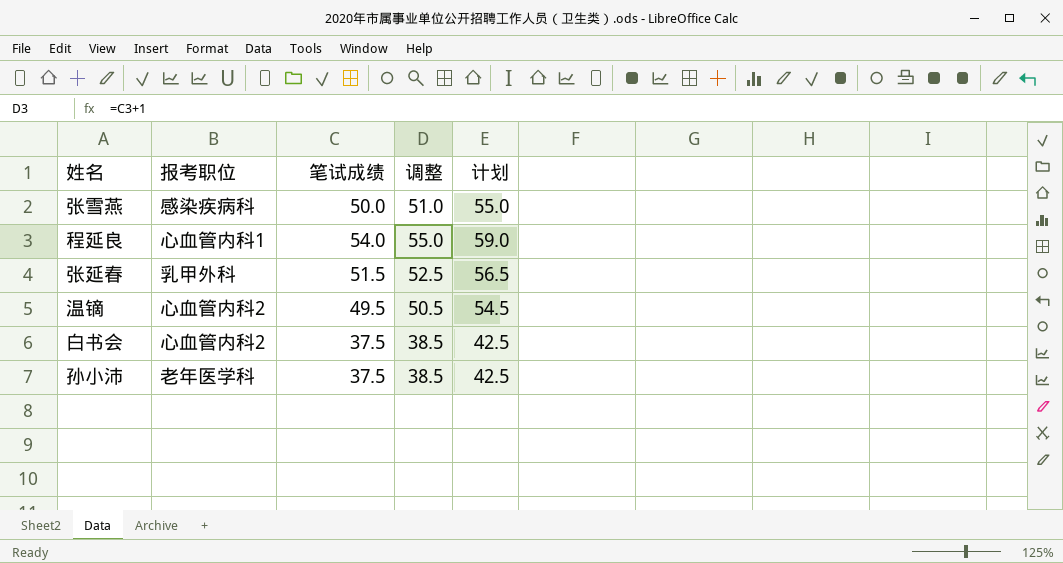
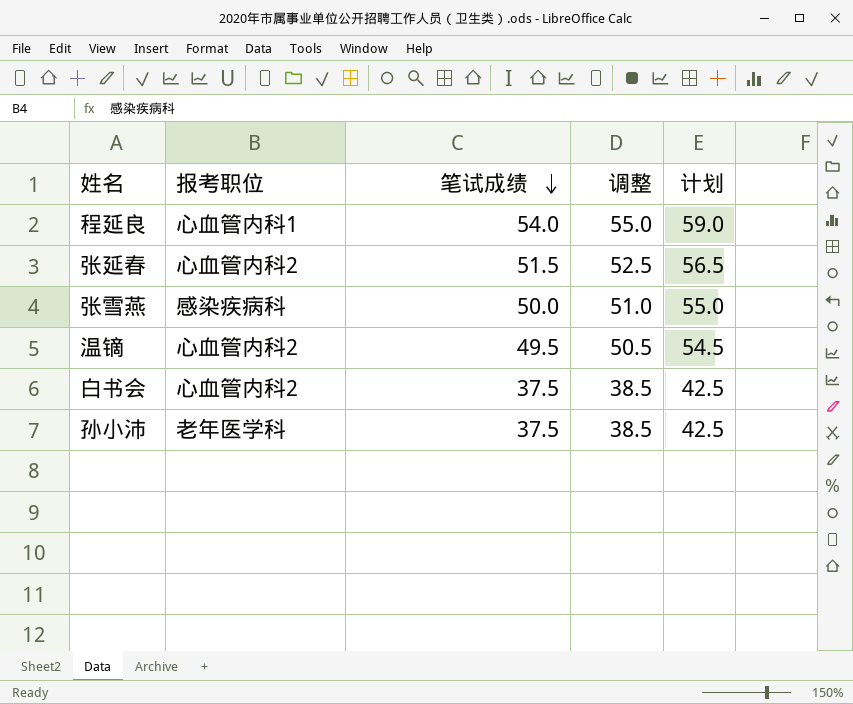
row order: none -> 笔试成绩 descending
张延春 | 报考职位: 乳甲外科 -> 心血管内科2

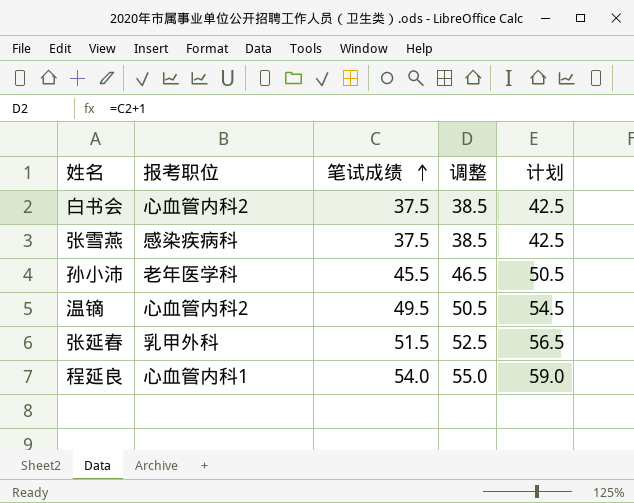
row order: 笔试成绩 descending -> 笔试成绩 ascending
张雪燕 | 笔试成绩: 50.0 -> 37.5
张雪燕 | 调整: 51.0 -> 38.5
张雪燕 | 计划: 55.0 -> 42.5
孙小沛 | 笔试成绩: 37.5 -> 45.5
孙小沛 | 调整: 38.5 -> 46.5
孙小沛 | 计划: 42.5 -> 50.5
张延春 | 报考职位: 心血管内科2 -> 乳甲外科

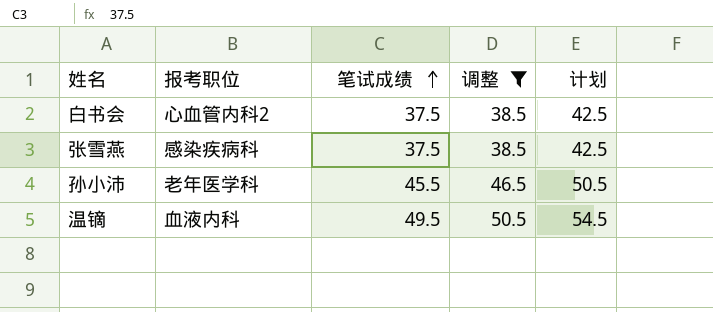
filter: none -> 调整 <= 50.5
温镝 | 报考职位: 心血管内科2 -> 血液内科

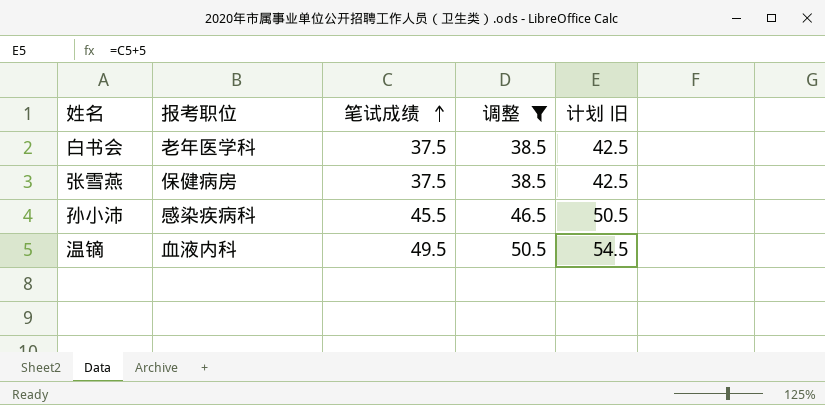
column name: 计划 -> 计划 旧
白书会 | 报考职位: 心血管内科2 -> 老年医学科
张雪燕 | 报考职位: 感染疾病科 -> 保健病房
孙小沛 | 报考职位: 老年医学科 -> 感染疾病科

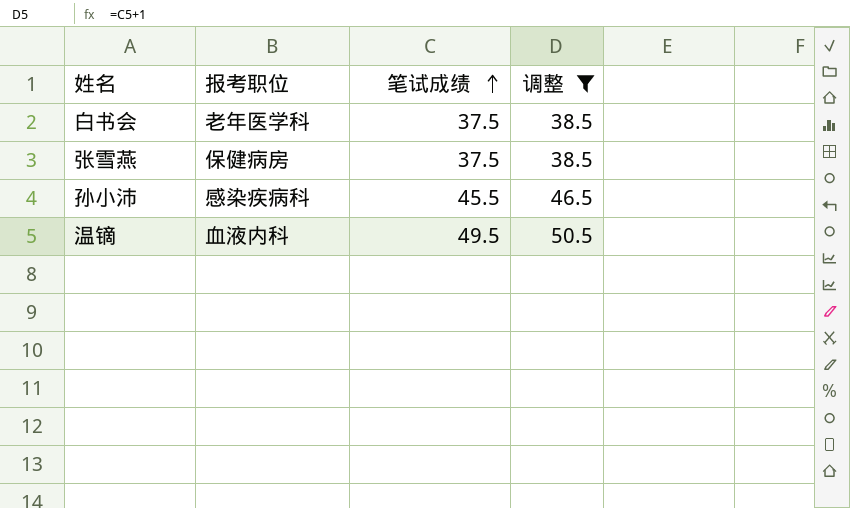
column 计划 旧 | formula: [笔试成绩] + 5 -> none

